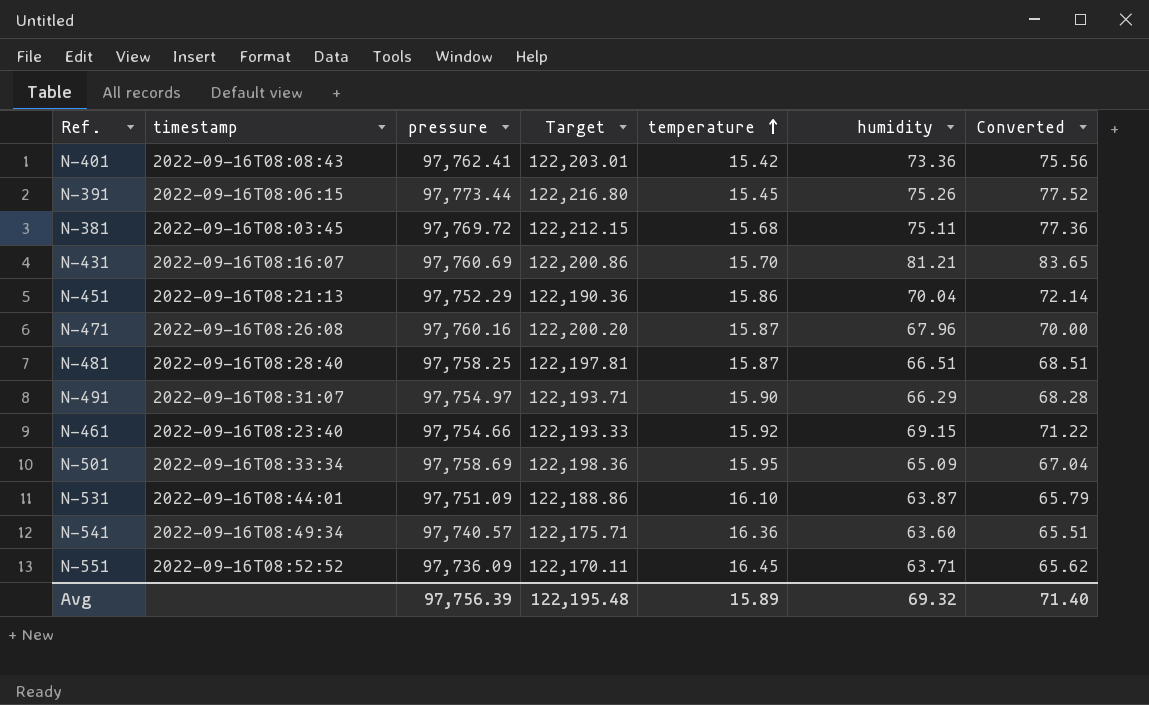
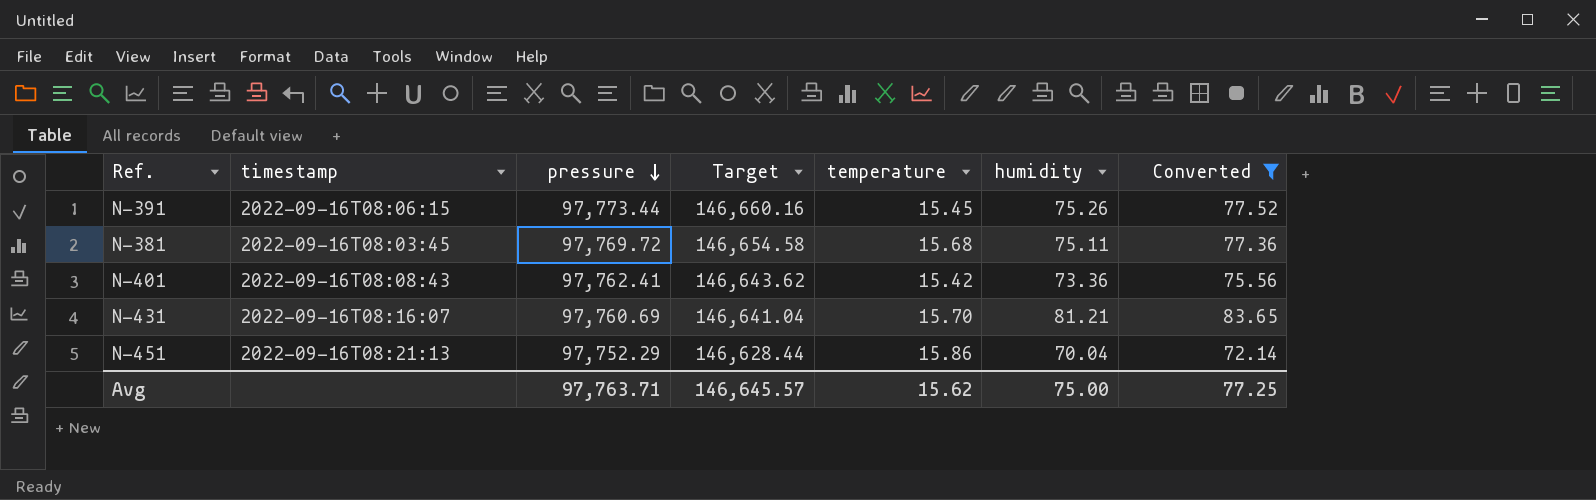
filter: none -> Converted >= 72.14
row order: temperature ascending -> pressure descending
column Target | formula: [pressure] * 1.25 -> [pressure] * 1.5
Avg | pressure: 97,756.39 -> 97,763.71
Avg | Target: 122,195.48 -> 146,645.57
Avg | temperature: 15.89 -> 15.62
Avg | humidity: 69.32 -> 75.00
Avg | Converted: 71.40 -> 77.25

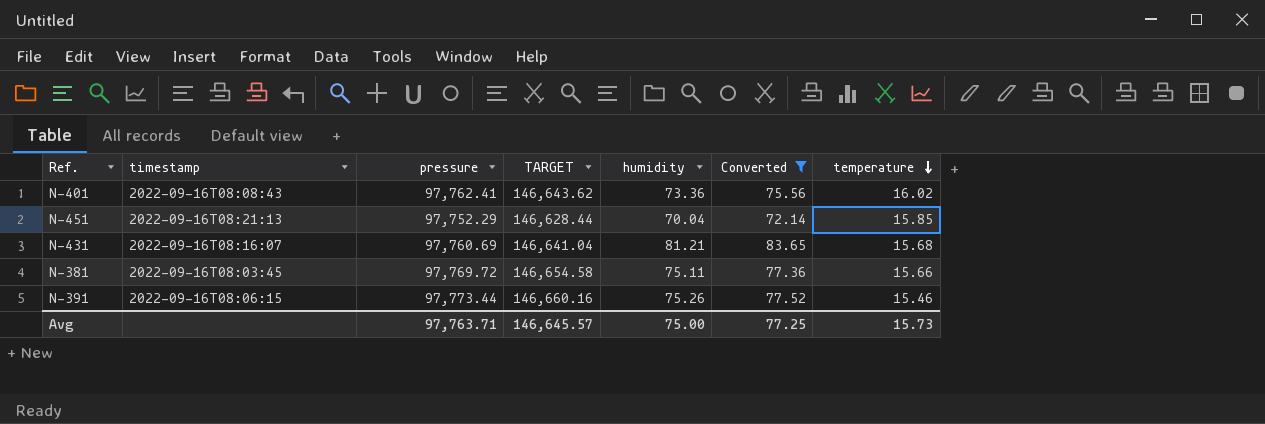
row order: pressure descending -> temperature descending
column name: Target -> TARGET
column temperature | position: 5 -> 7
N-401 | temperature: 15.42 -> 16.02
N-451 | temperature: 15.86 -> 15.85
N-431 | temperature: 15.70 -> 15.68
N-381 | temperature: 15.68 -> 15.66
N-391 | temperature: 15.45 -> 15.46
Avg | temperature: 15.62 -> 15.73

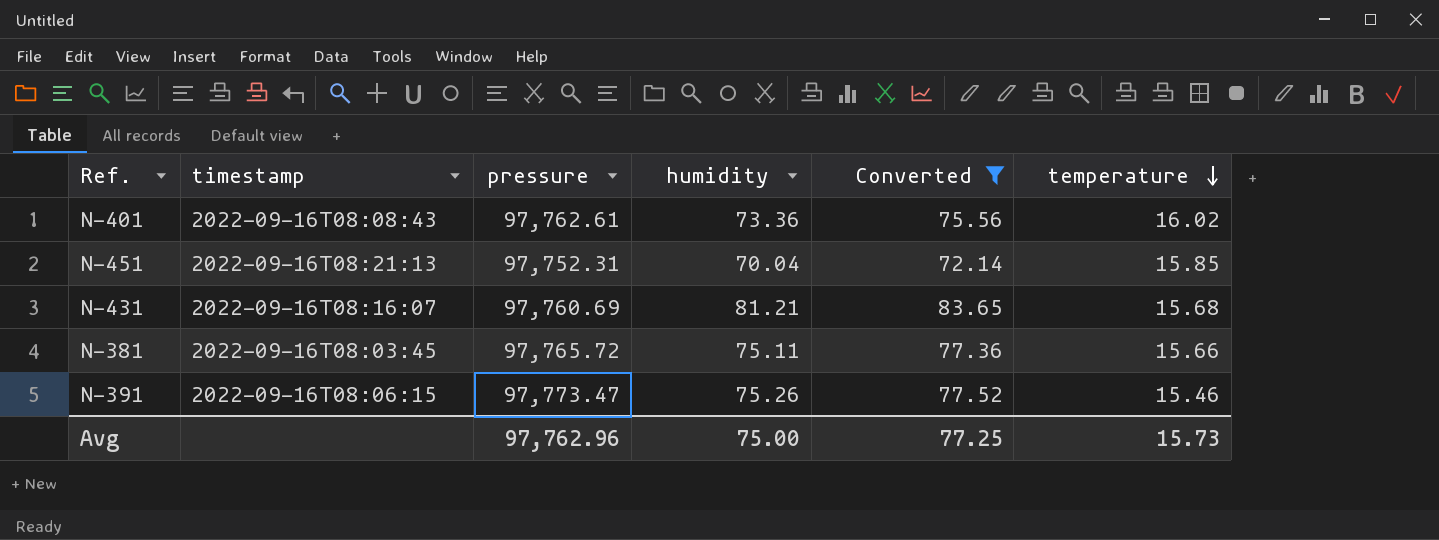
column TARGET | formula: [pressure] * 1.5 -> none
N-401 | pressure: 97,762.41 -> 97,762.61
N-451 | pressure: 97,752.29 -> 97,752.31
N-381 | pressure: 97,769.72 -> 97,765.72
N-391 | pressure: 97,773.44 -> 97,773.47
Avg | pressure: 97,763.71 -> 97,762.96

